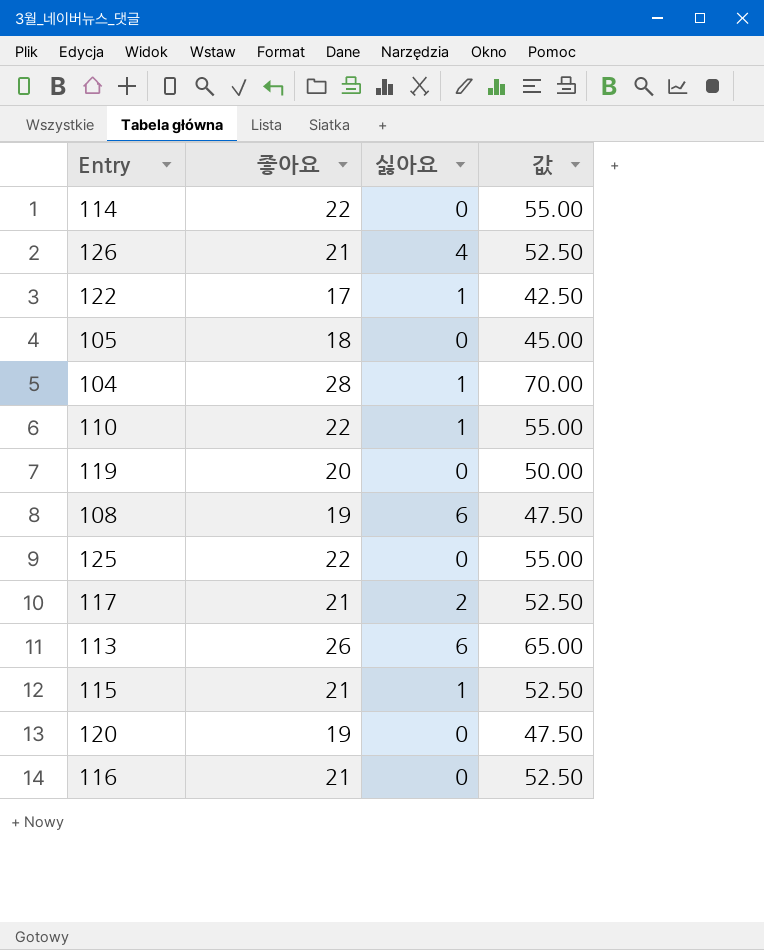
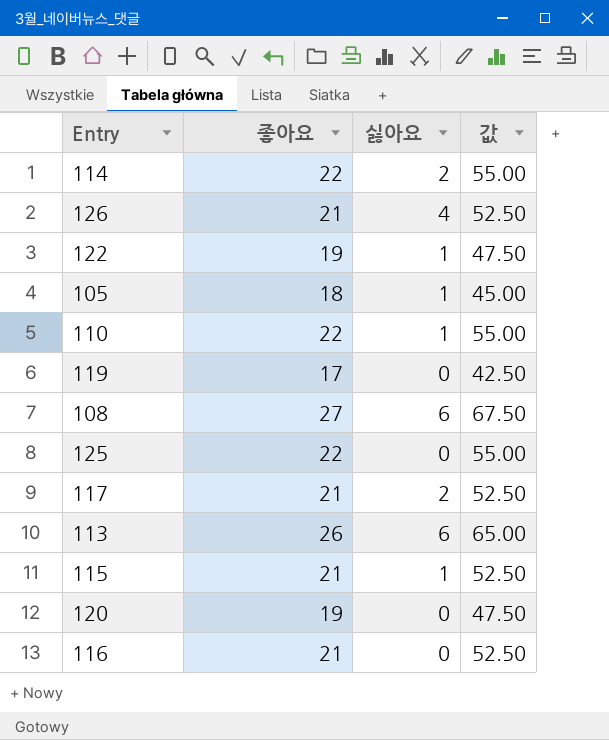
row 104: 28 | 1 | 70.00 -> none
114 | 싫아요: 0 -> 2
122 | 좋아요: 17 -> 19
122 | 값: 42.50 -> 47.50
105 | 싫아요: 0 -> 1
119 | 좋아요: 20 -> 17
119 | 값: 50.00 -> 42.50
108 | 좋아요: 19 -> 27
108 | 값: 47.50 -> 67.50

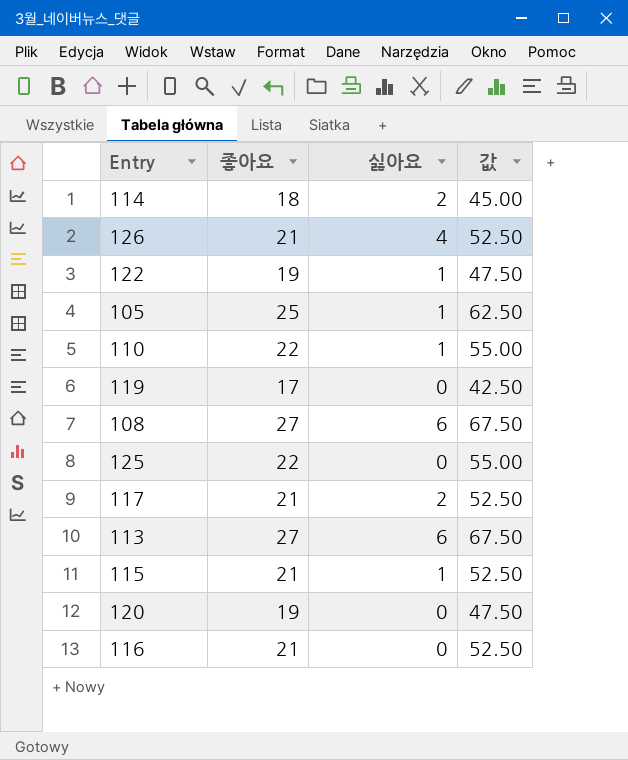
114 | 좋아요: 22 -> 18
114 | 값: 55.00 -> 45.00
105 | 좋아요: 18 -> 25
105 | 값: 45.00 -> 62.50
113 | 좋아요: 26 -> 27
113 | 값: 65.00 -> 67.50

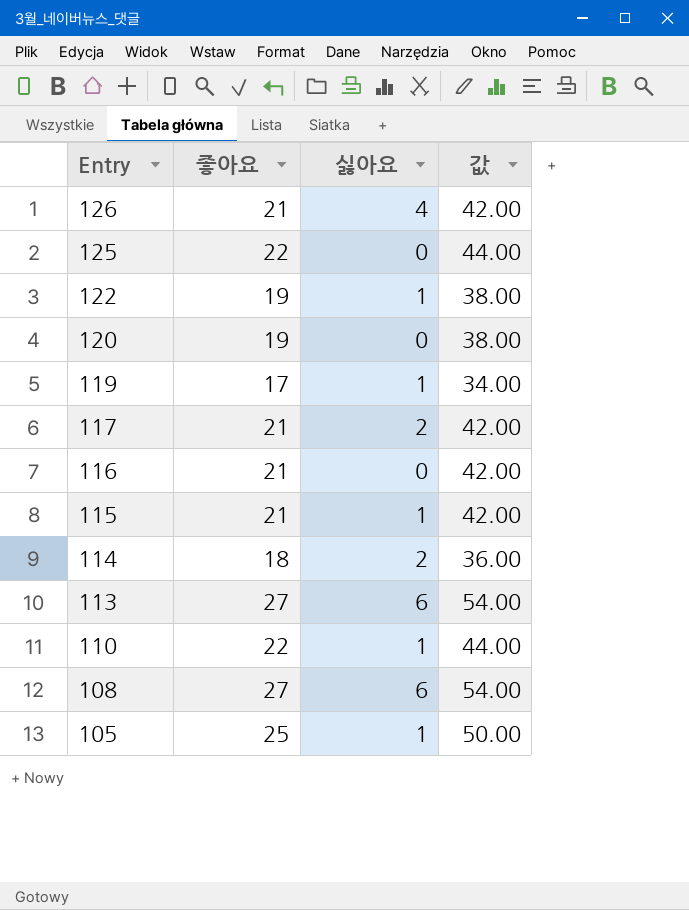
row order: none -> Entry descending
column 값 | formula: [좋아요] * 2.5 -> [좋아요] * 2
119 | 싫아요: 0 -> 1

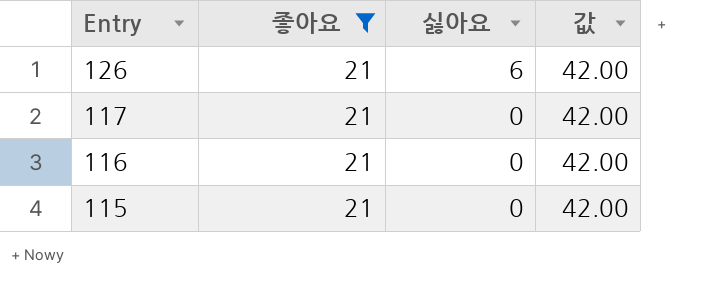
filter: none -> 좋아요 = 21
126 | 싫아요: 4 -> 6
117 | 싫아요: 2 -> 0
115 | 싫아요: 1 -> 0

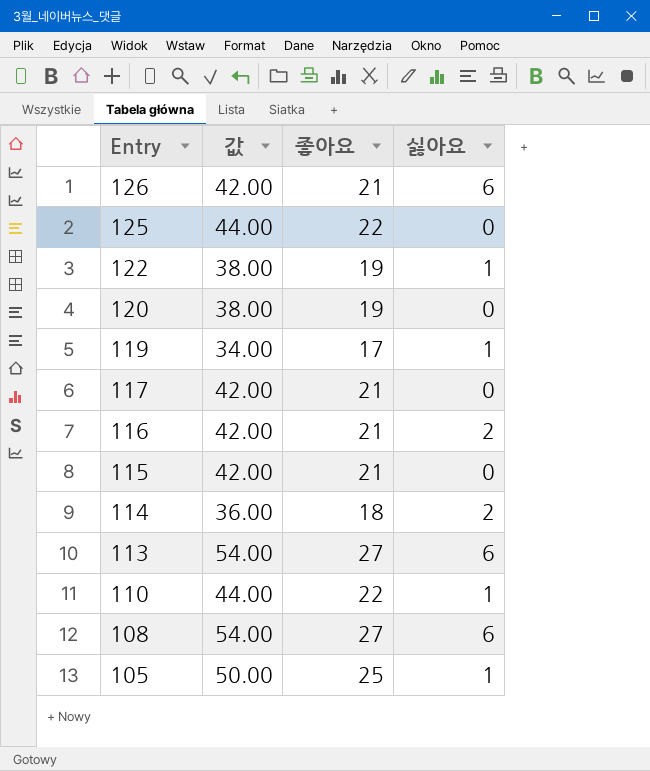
filter: 좋아요 = 21 -> none
column 값 | position: 4 -> 2
116 | 싫아요: 0 -> 2

